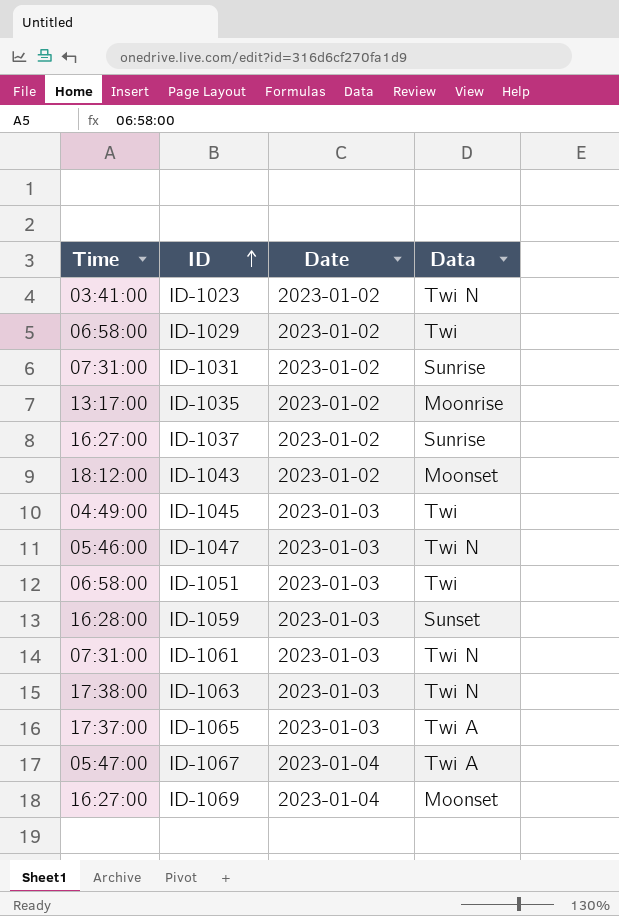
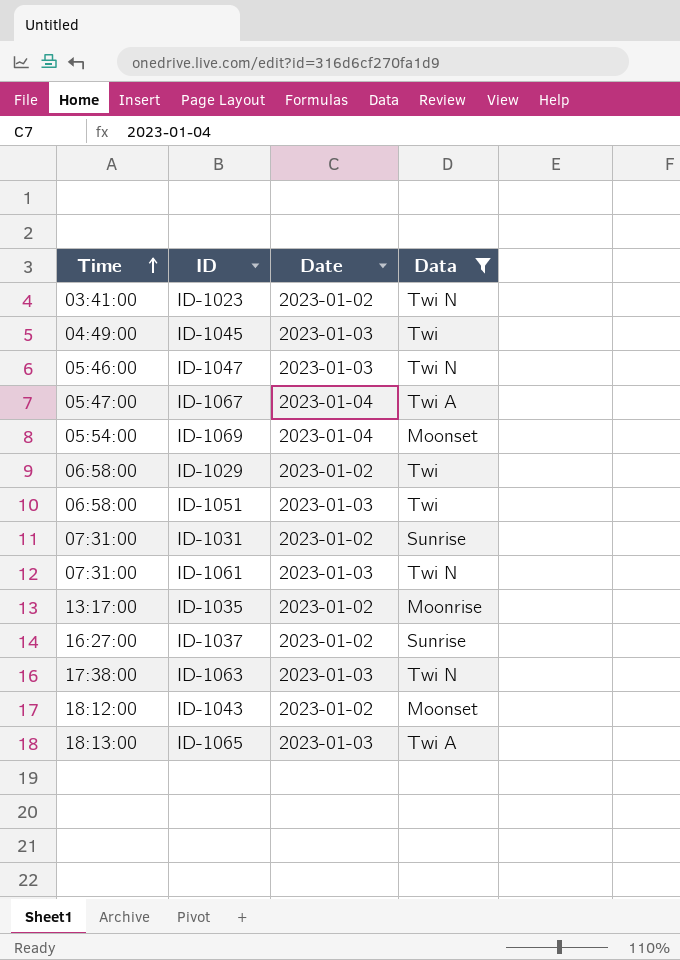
filter: none -> Data != Sunset
row order: ID ascending -> Time ascending
ID-1069 | Time: 16:27:00 -> 05:54:00
ID-1065 | Time: 17:37:00 -> 18:13:00

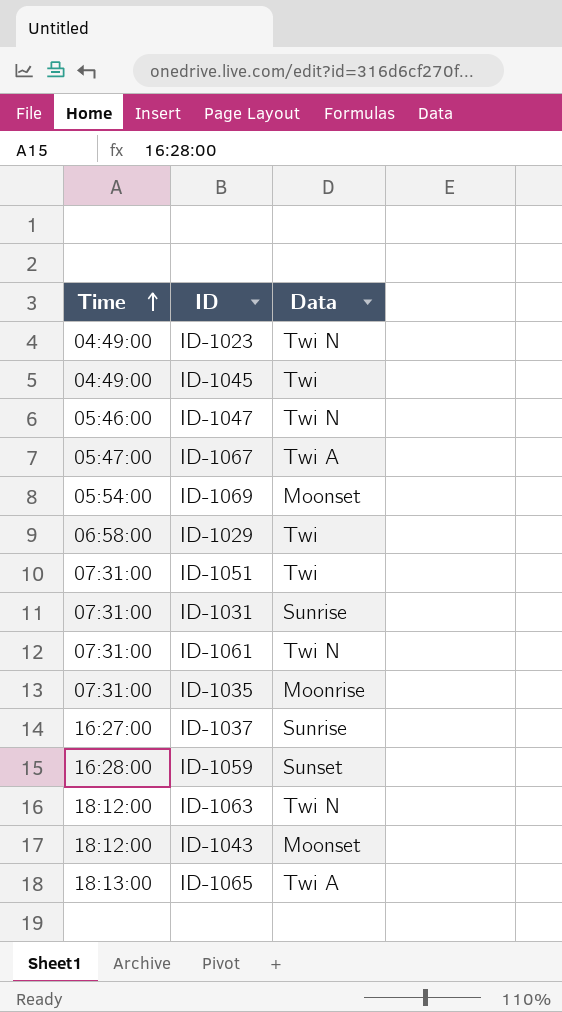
filter: Data != Sunset -> none
column Date | position: 3 -> none
ID-1023 | Time: 03:41:00 -> 04:49:00
ID-1051 | Time: 06:58:00 -> 07:31:00
ID-1035 | Time: 13:17:00 -> 07:31:00
ID-1063 | Time: 17:38:00 -> 18:12:00

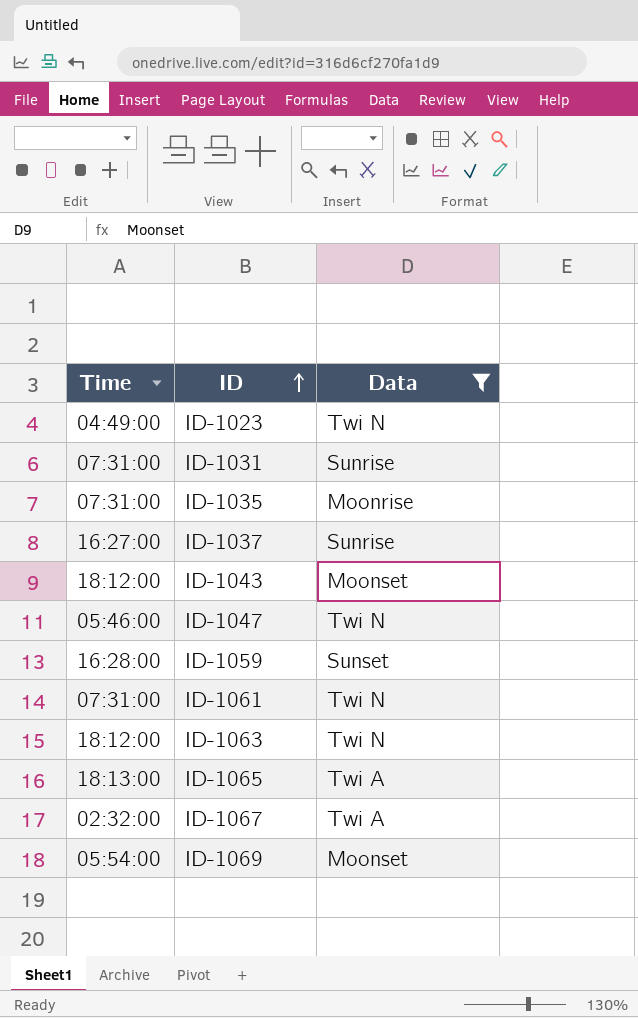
filter: none -> Data != Twi
row order: Time ascending -> ID ascending
ID-1067 | Time: 05:47:00 -> 02:32:00

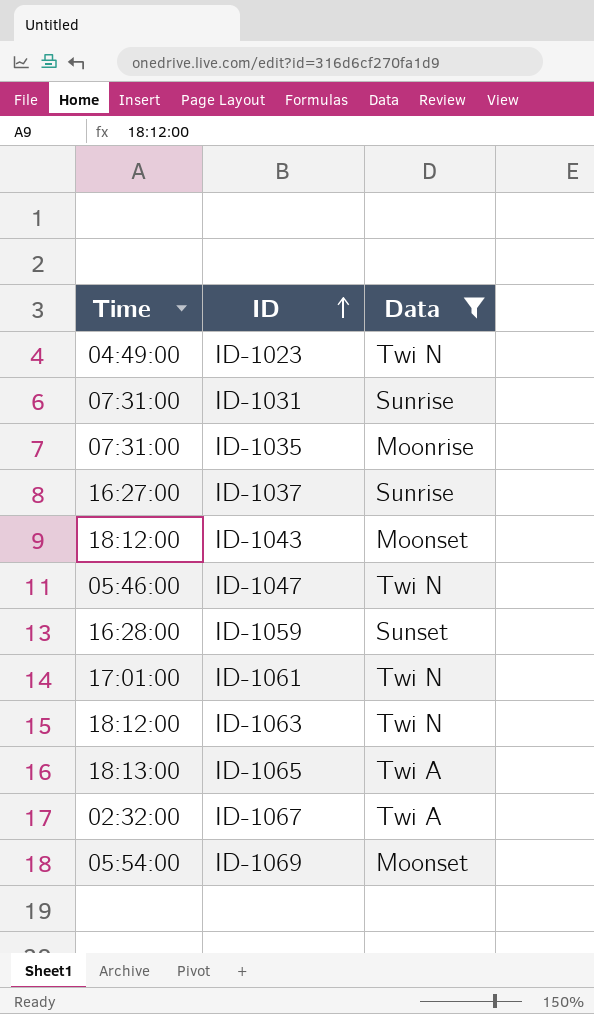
ID-1061 | Time: 07:31:00 -> 17:01:00

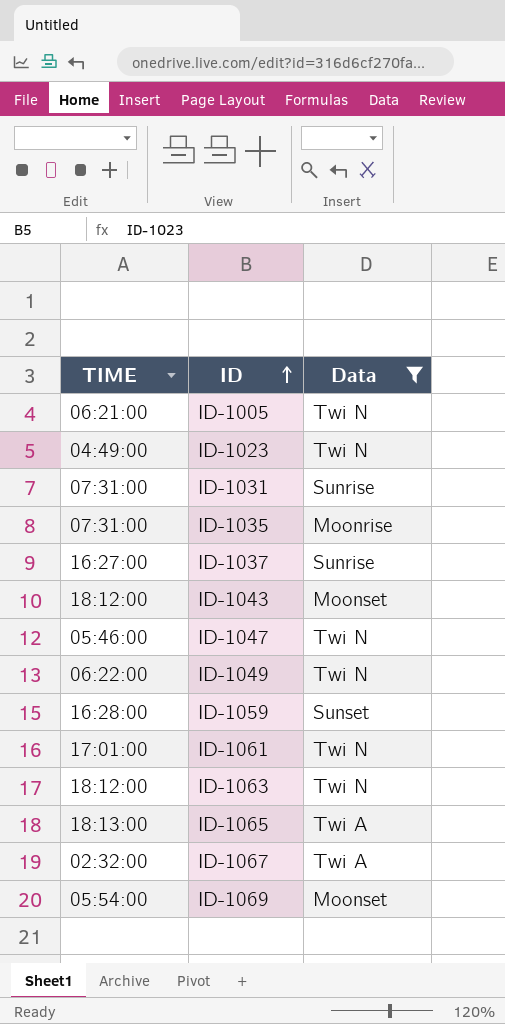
column name: Time -> TIME
row ID-1005: none -> 06:21:00 | Twi N
row ID-1049: none -> 06:22:00 | Twi N

